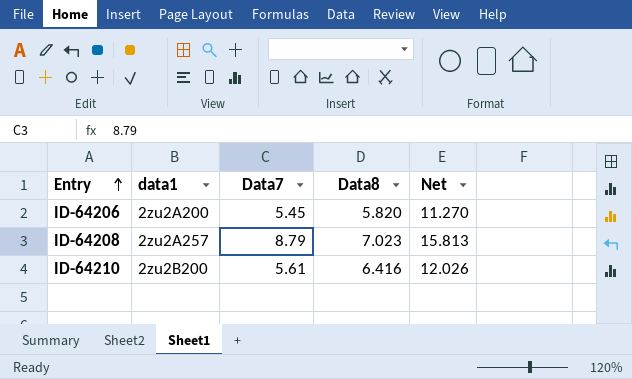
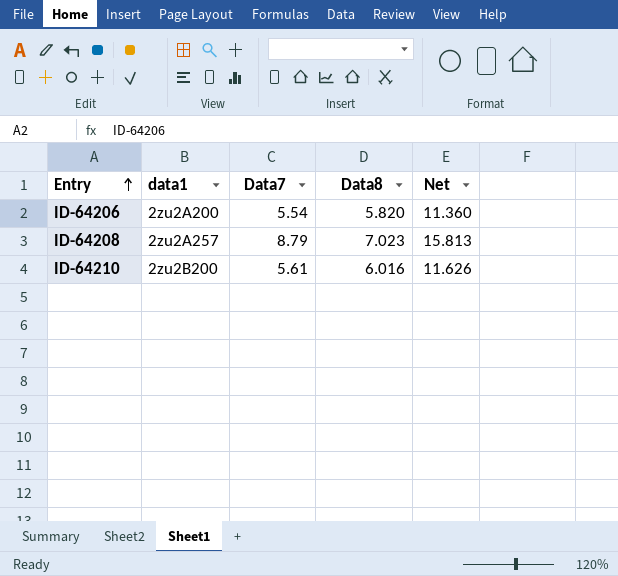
ID-64206 | Data7: 5.45 -> 5.54
ID-64206 | Net: 11.270 -> 11.360
ID-64210 | Data8: 6.416 -> 6.016
ID-64210 | Net: 12.026 -> 11.626

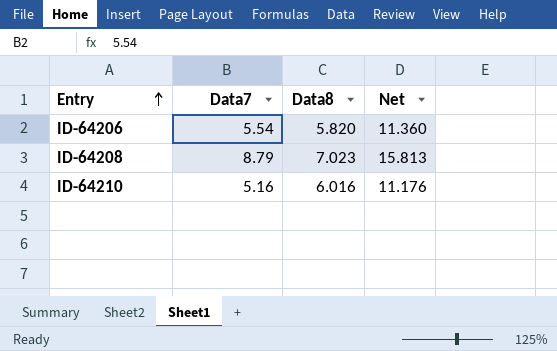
column data1 | position: 2 -> none
ID-64210 | Data7: 5.61 -> 5.16
ID-64210 | Net: 11.626 -> 11.176

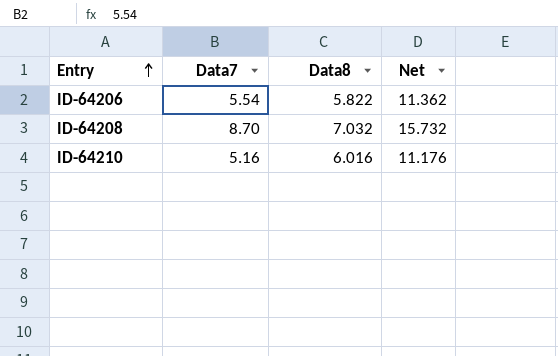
ID-64206 | Data8: 5.820 -> 5.822
ID-64206 | Net: 11.360 -> 11.362
ID-64208 | Data7: 8.79 -> 8.70
ID-64208 | Data8: 7.023 -> 7.032
ID-64208 | Net: 15.813 -> 15.732

